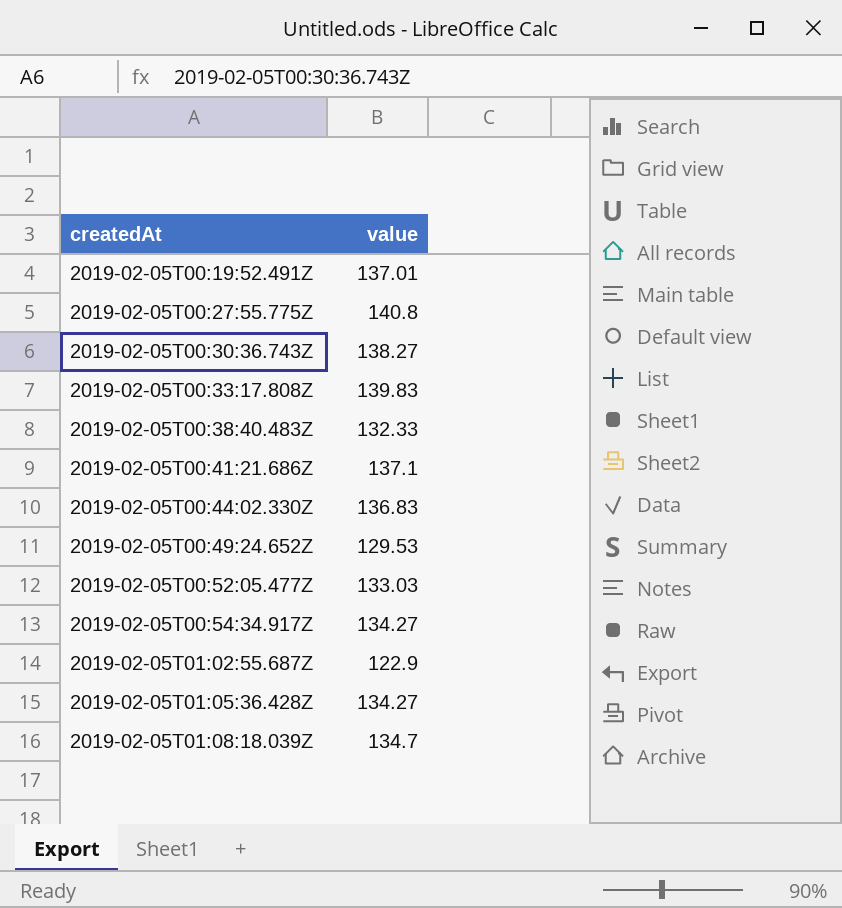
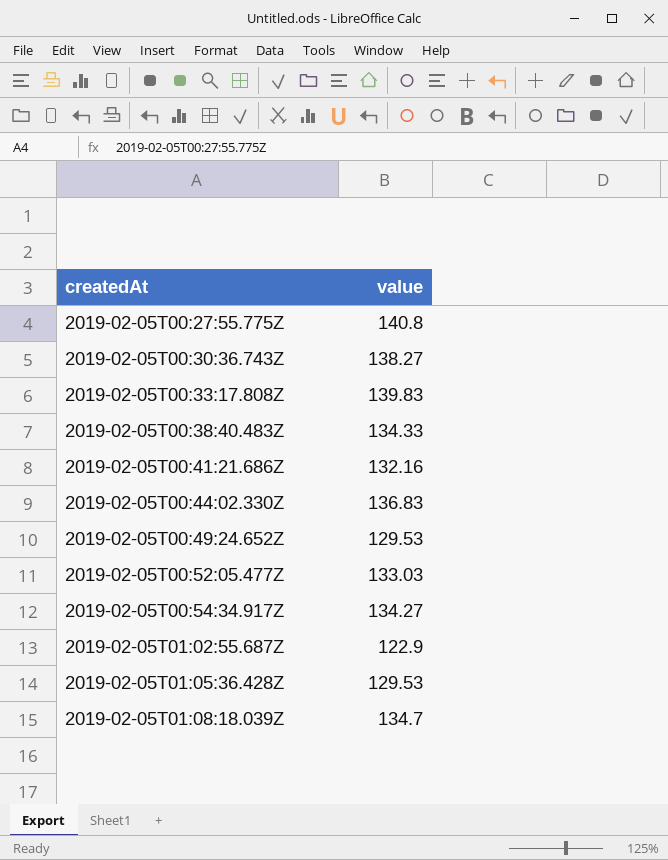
row 2019-02-05T00:19:52.491Z: 137.01 -> none
2019-02-05T00:38:40.483Z | value: 132.33 -> 134.33
2019-02-05T00:41:21.686Z | value: 137.1 -> 132.16
2019-02-05T01:05:36.428Z | value: 134.27 -> 129.53

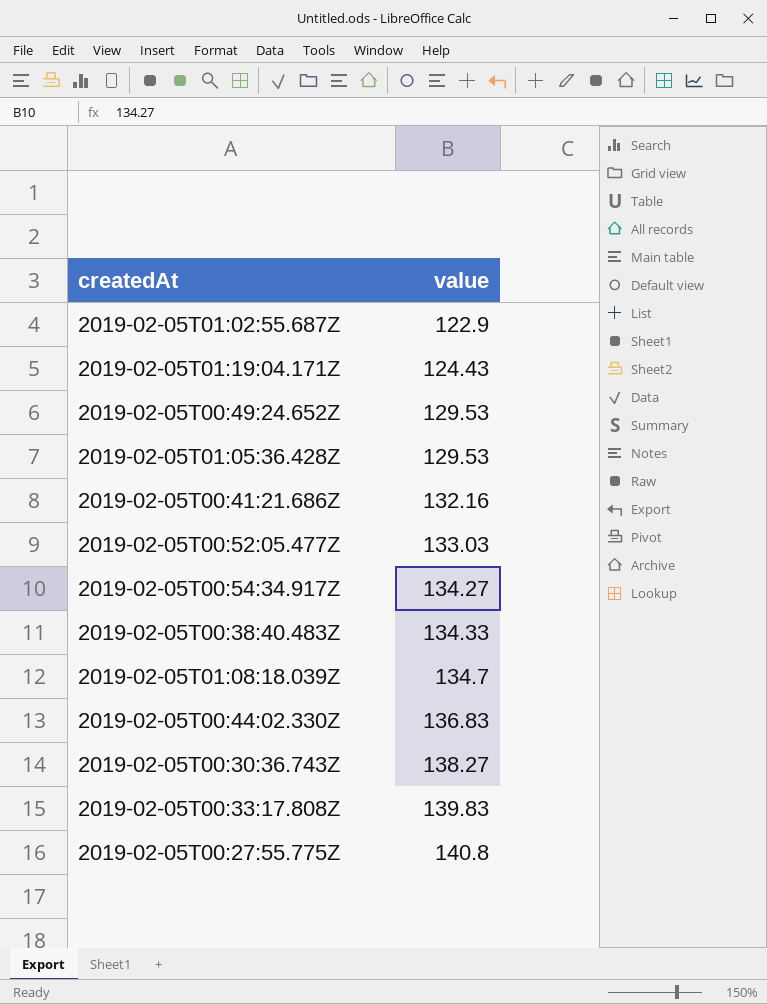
row order: createdAt ascending -> value ascending
row 2019-02-05T01:19:04.171Z: none -> 124.43

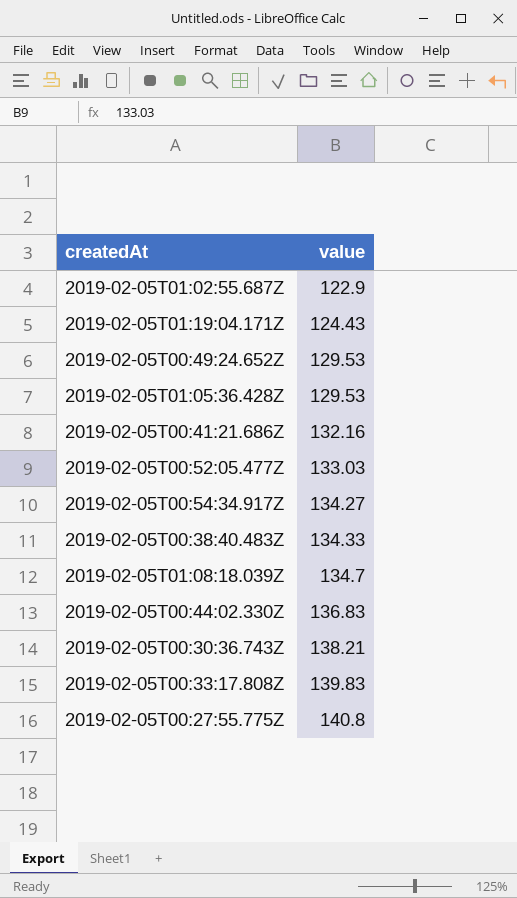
2019-02-05T00:30:36.743Z | value: 138.27 -> 138.21

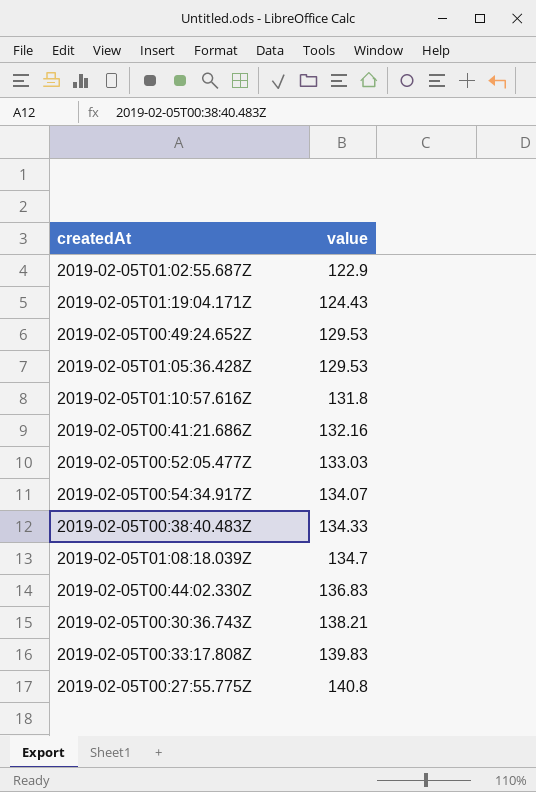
row 2019-02-05T01:10:57.616Z: none -> 131.8
2019-02-05T00:54:34.917Z | value: 134.27 -> 134.07

